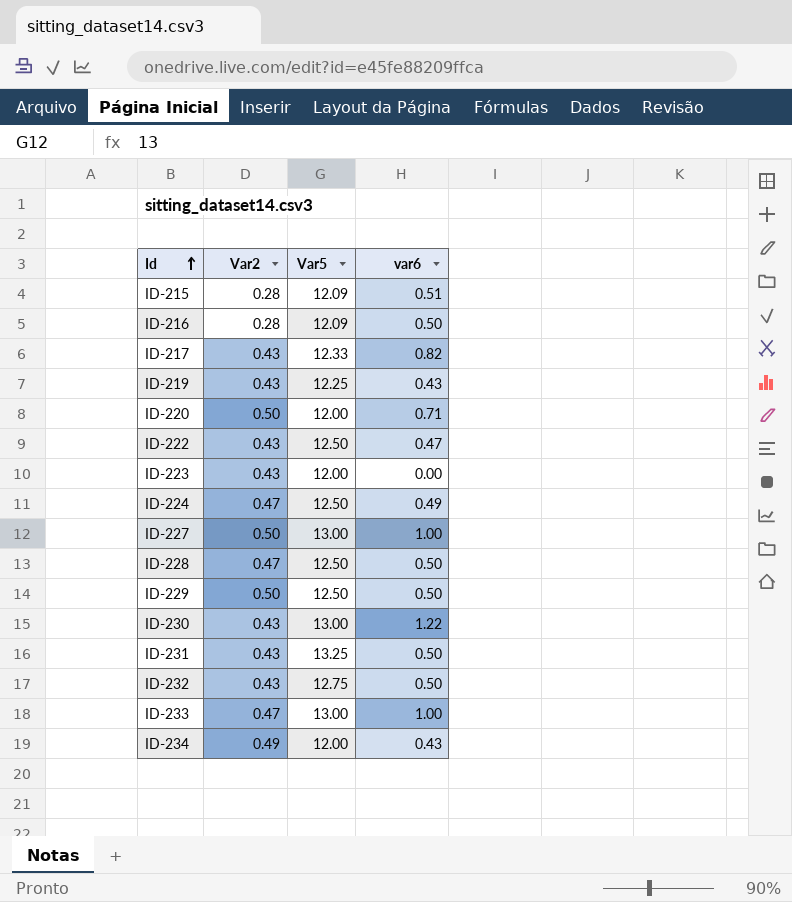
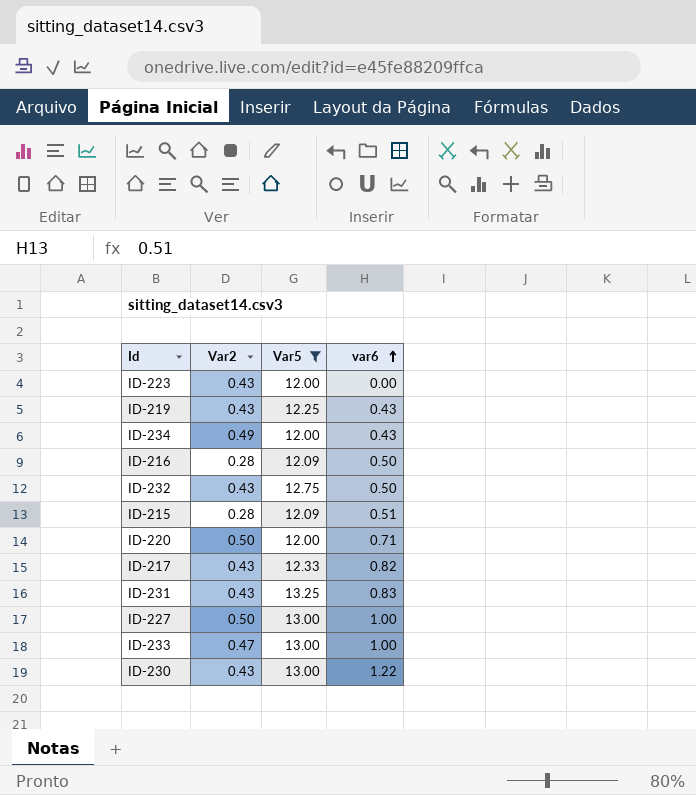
filter: none -> Var5 != 12.50
row order: Id ascending -> var6 ascending
ID-231 | var6: 0.50 -> 0.83

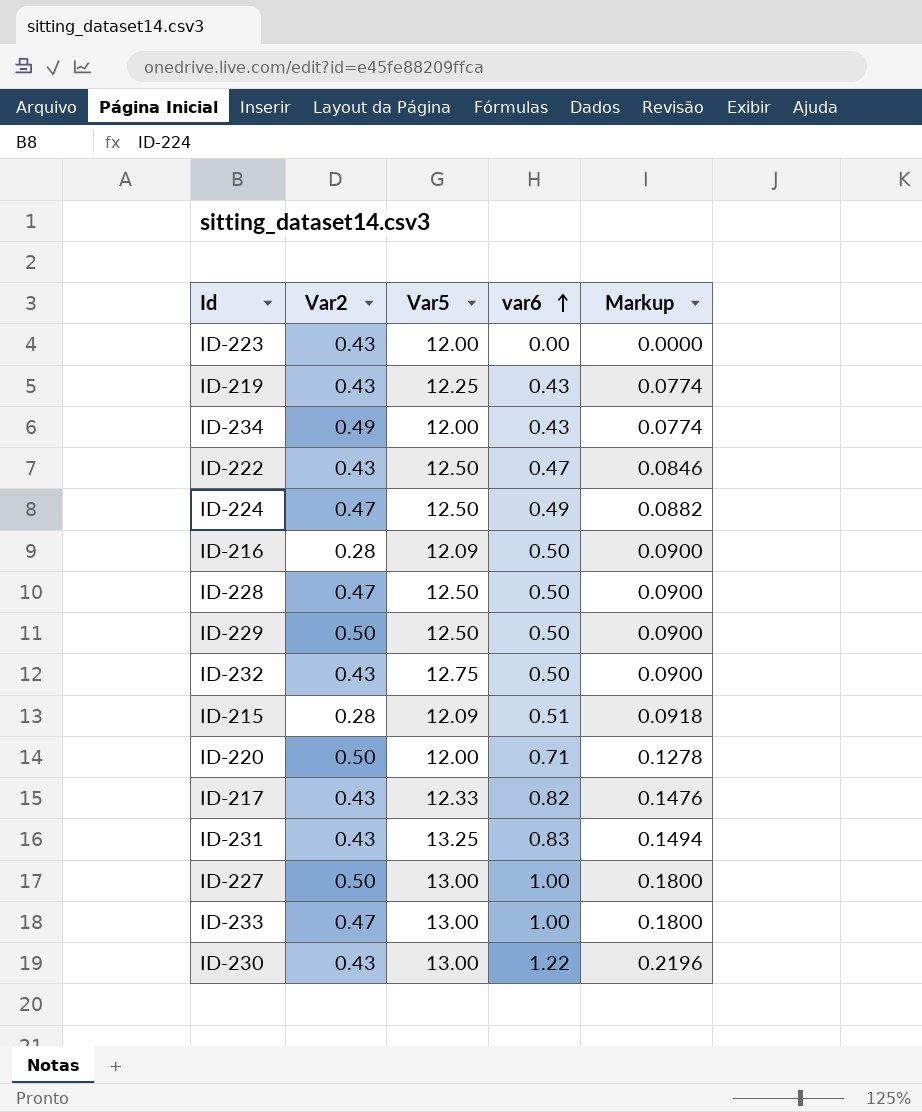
filter: Var5 != 12.50 -> none
column Markup | formula: none -> [var6] * 0.18

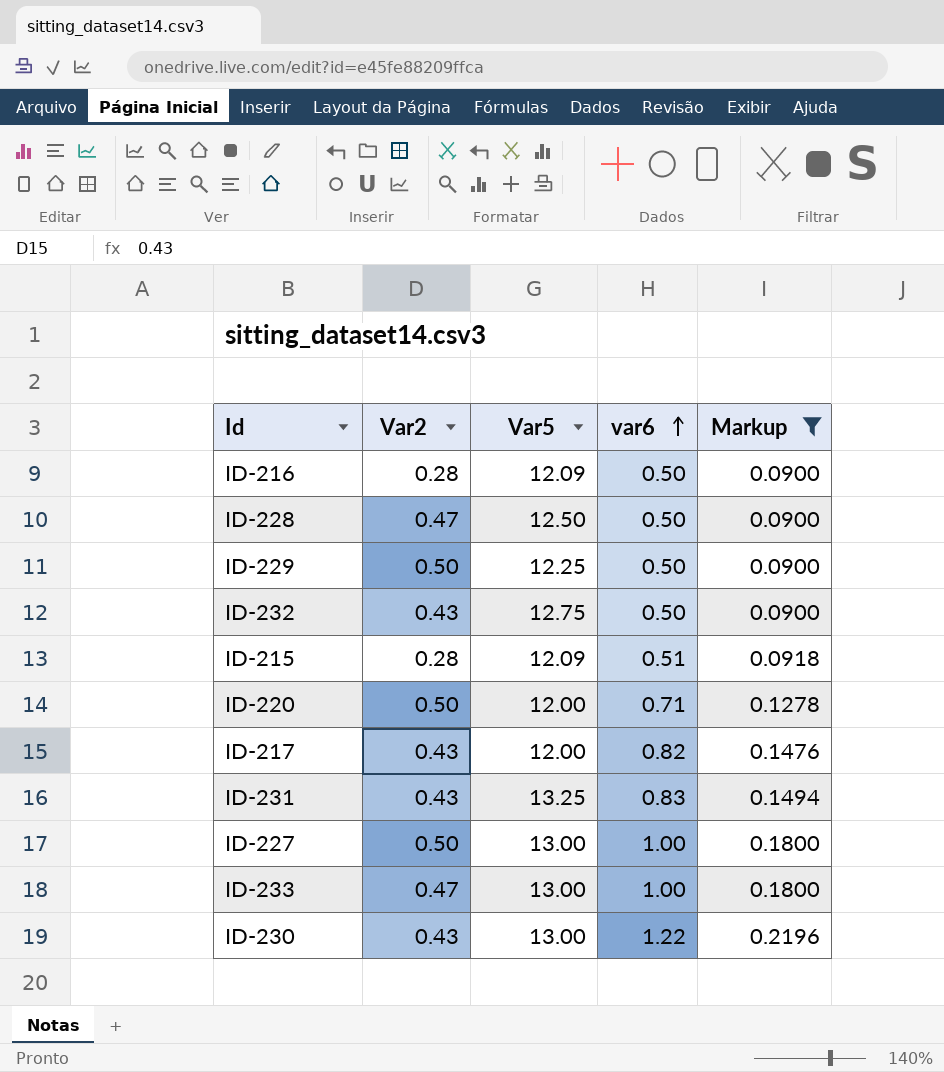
filter: none -> Markup >= 0.0900
ID-229 | Var5: 12.50 -> 12.25
ID-217 | Var5: 12.33 -> 12.00

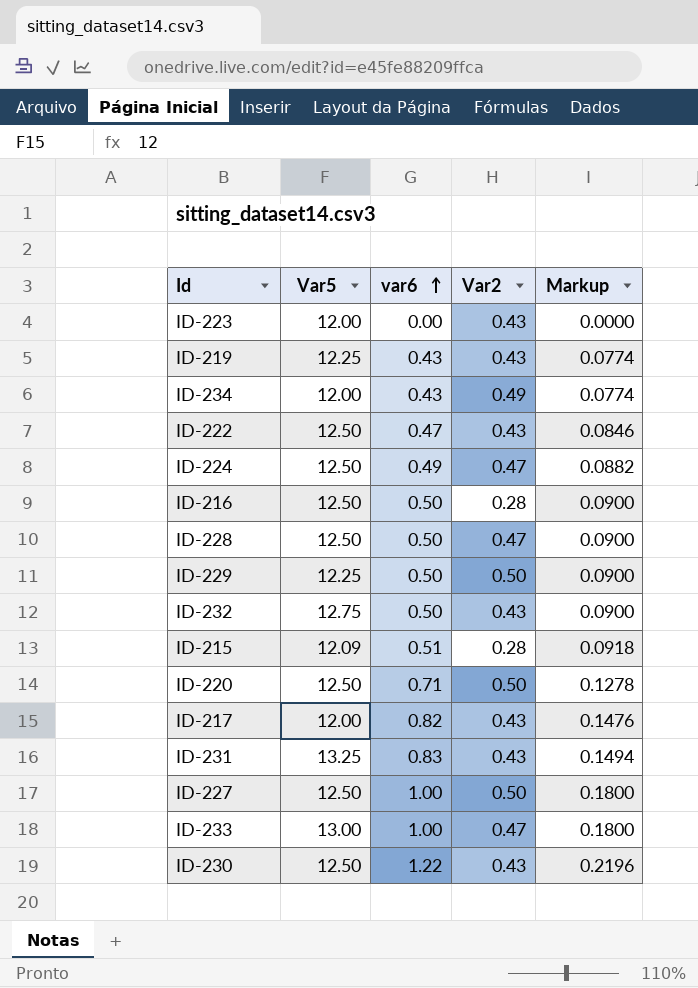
filter: Markup >= 0.0900 -> none
column Var2 | position: 2 -> 4
ID-216 | Var5: 12.09 -> 12.50
ID-220 | Var5: 12.00 -> 12.50
ID-227 | Var5: 13.00 -> 12.50
ID-230 | Var5: 13.00 -> 12.50

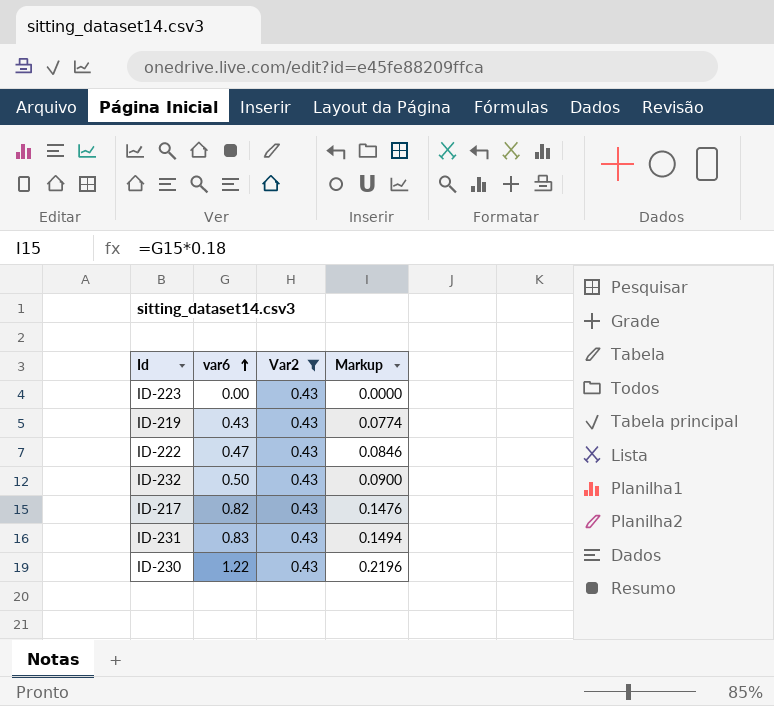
filter: none -> Var2 = 0.43
column Var5 | position: 2 -> none

